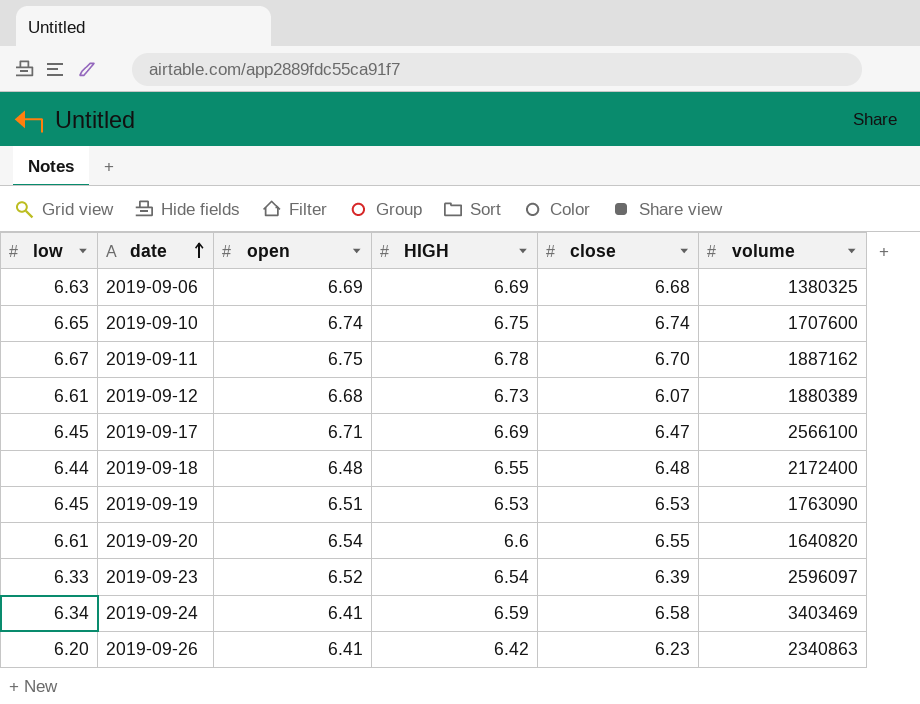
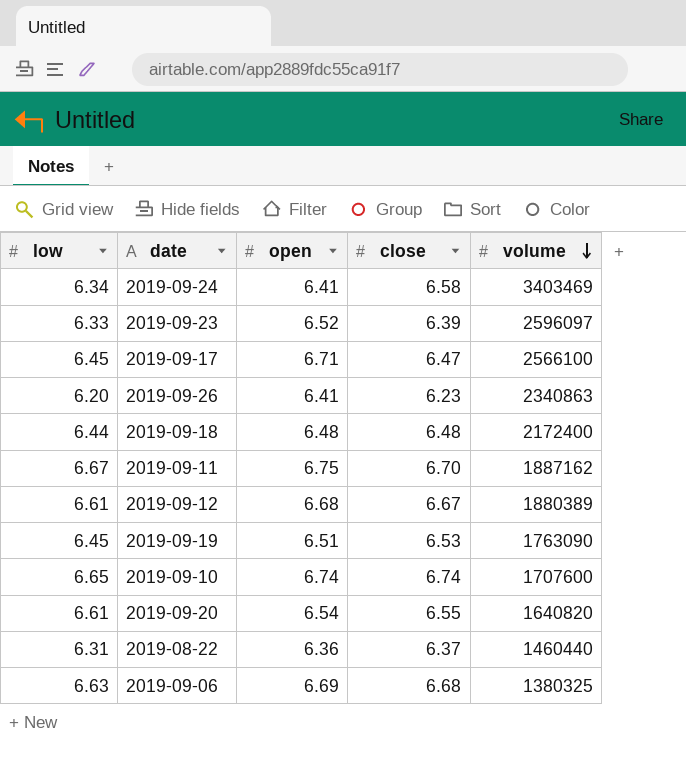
row order: date ascending -> volume descending
column HIGH | position: 4 -> none
2019-09-12 | close: 6.07 -> 6.67
row 2019-08-22: none -> 6.31 | 6.36 | 6.37 | 1460440

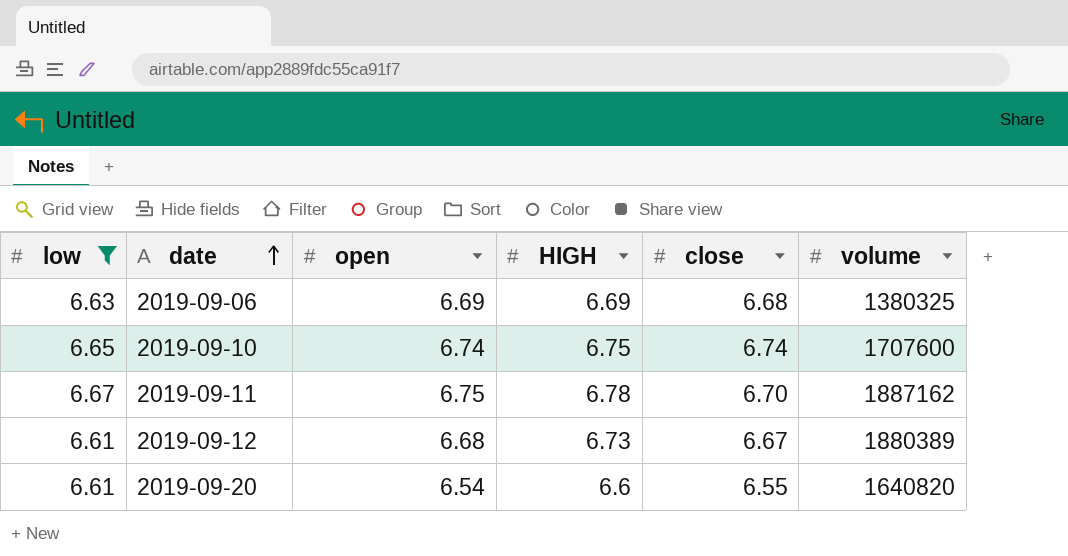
filter: none -> low >= 6.61
row order: volume descending -> date ascending
column HIGH | position: none -> 4

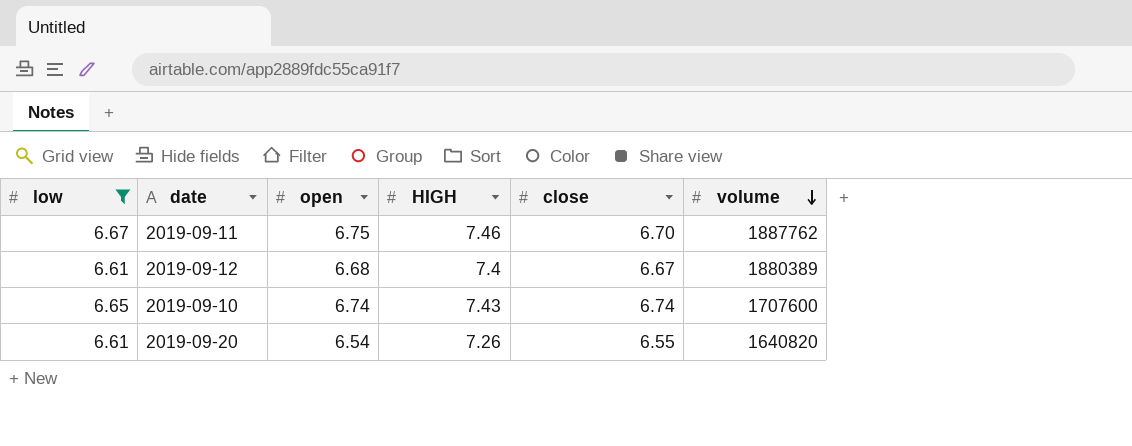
row order: date ascending -> volume descending
row 2019-09-06: 6.63 | 6.69 | 6.69 | 6.68 | 1380325 -> none
2019-09-11 | HIGH: 6.78 -> 7.46
2019-09-11 | volume: 1887162 -> 1887762
2019-09-12 | HIGH: 6.73 -> 7.4
2019-09-10 | HIGH: 6.75 -> 7.43
2019-09-20 | HIGH: 6.6 -> 7.26

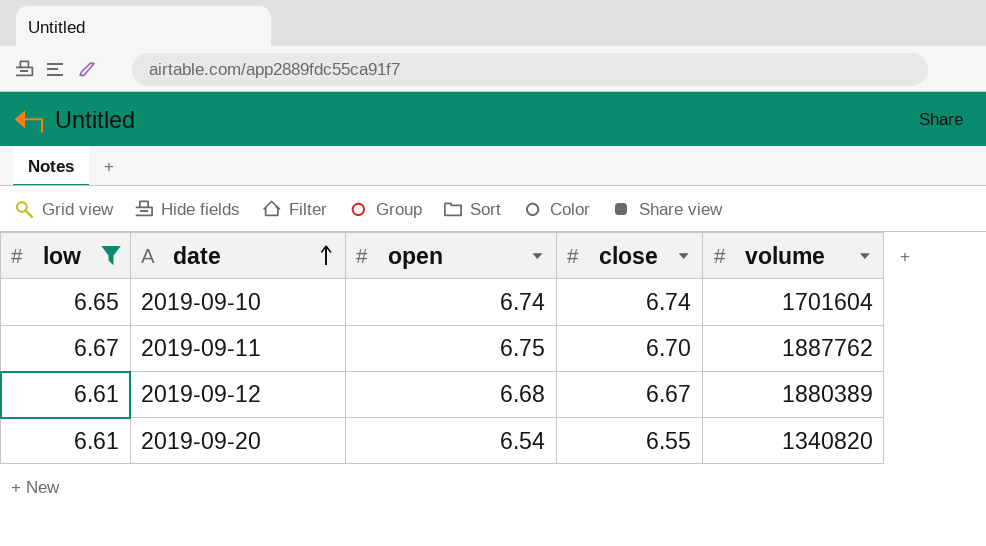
row order: volume descending -> date ascending
column HIGH | position: 4 -> none
2019-09-10 | volume: 1707600 -> 1701604
2019-09-20 | volume: 1640820 -> 1340820

